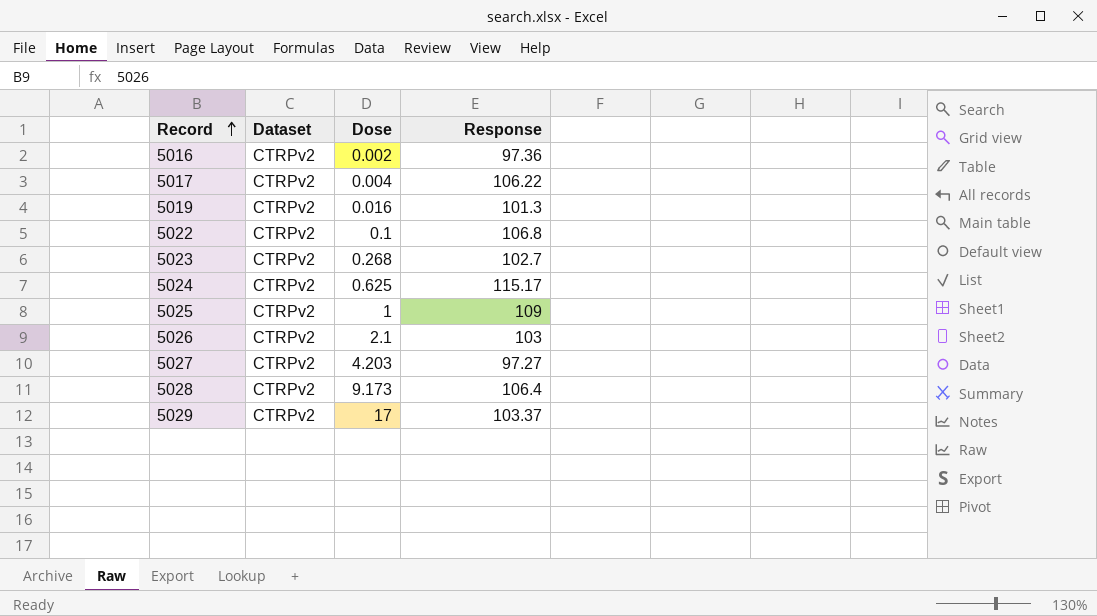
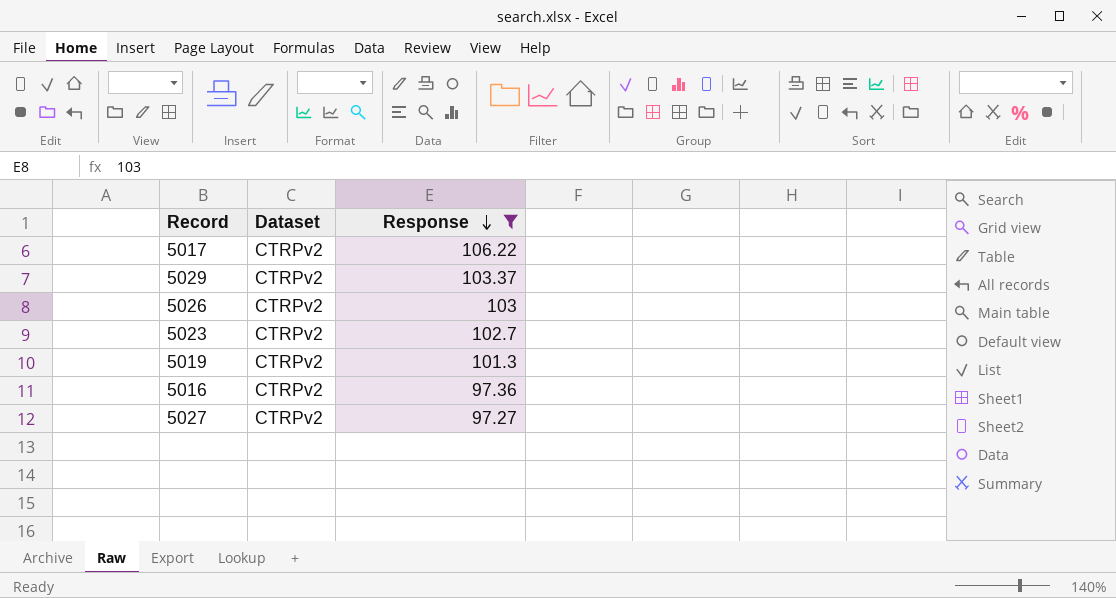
filter: none -> Response <= 106.22
row order: Record ascending -> Response descending
column Dose | position: 3 -> none

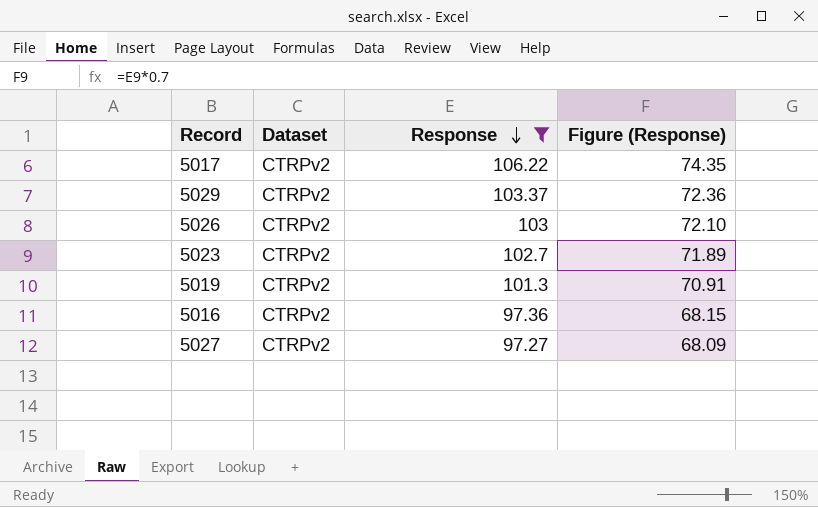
column Figure (Response) | formula: none -> [Response] * 0.7

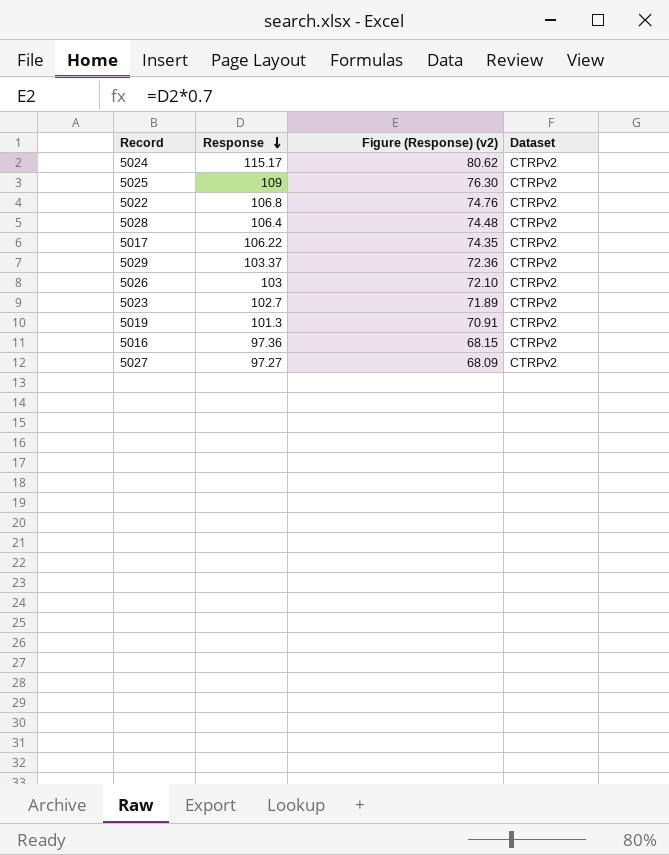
filter: Response <= 106.22 -> none
column name: Figure (Response) -> Figure (Response) (v2)
column Dataset | position: 2 -> 4

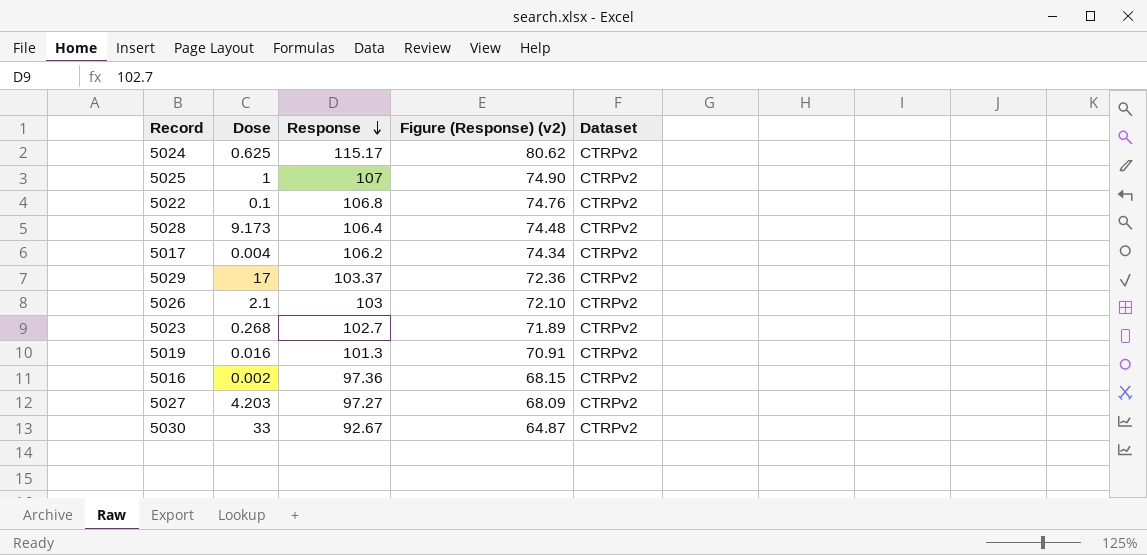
column Dose | position: none -> 2
5025 | Response: 109 -> 107
5025 | Figure (Response) (v2): 76.30 -> 74.90
5017 | Response: 106.22 -> 106.2
5017 | Figure (Response) (v2): 74.35 -> 74.34
row 5030: none -> 33 | 92.67 | 64.87 | CTRPv2

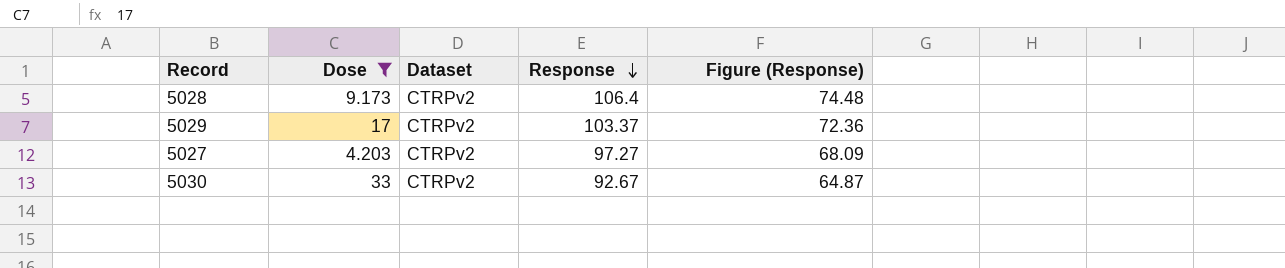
filter: none -> Dose >= 4.203
column Dataset | position: 5 -> 3
column name: Figure (Response) (v2) -> Figure (Response)

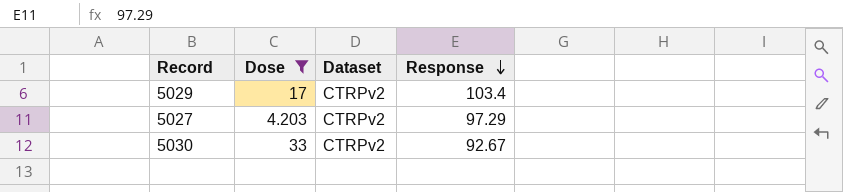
column Figure (Response) | formula: [Response] * 0.7 -> none
row 5028: 9.173 | CTRPv2 | 106.4 | 74.48 -> none
5029 | Response: 103.37 -> 103.4
5027 | Response: 97.27 -> 97.29

